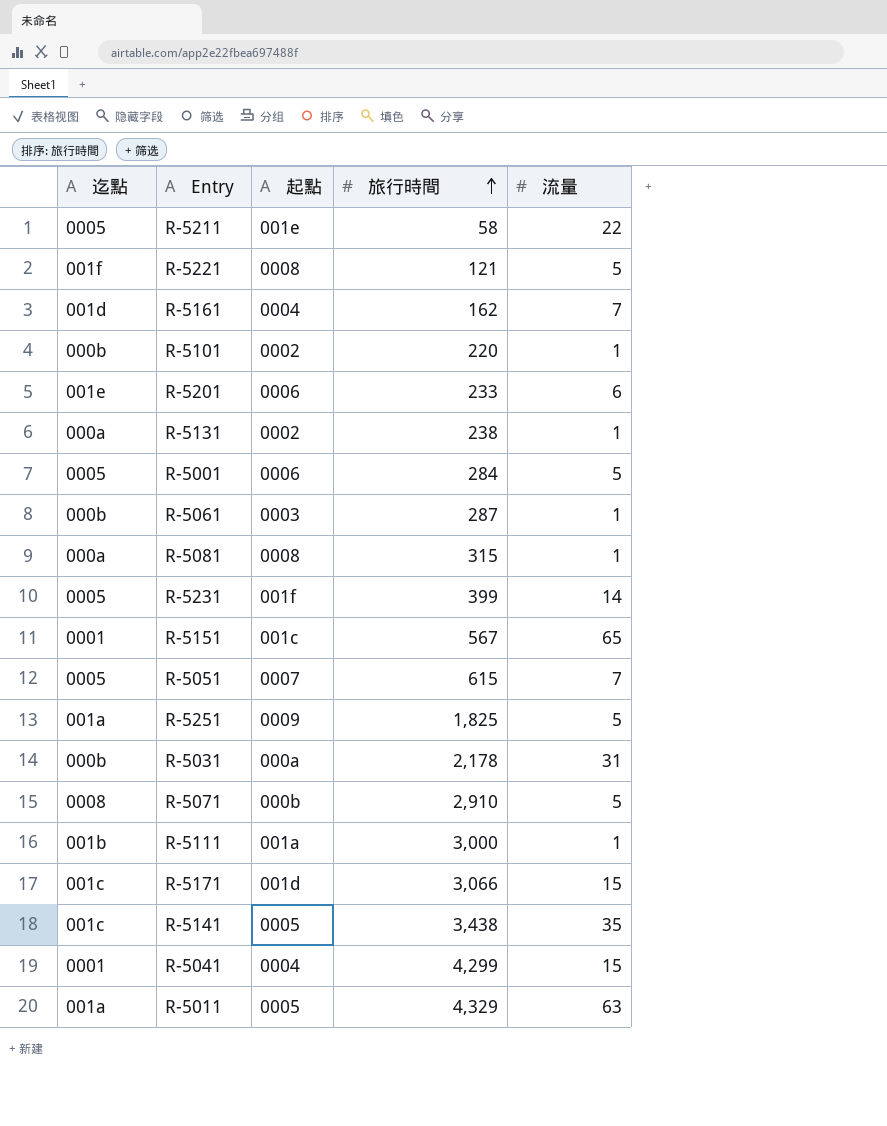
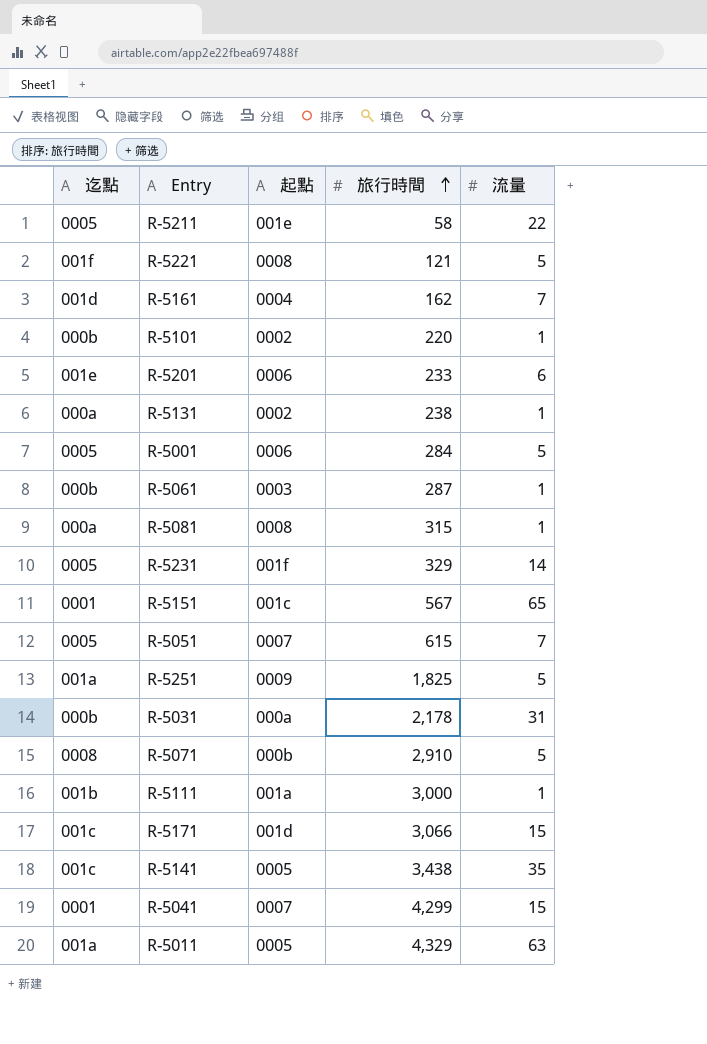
R-5231 | 旅行時間: 399 -> 329
R-5041 | 起點: 0004 -> 0007

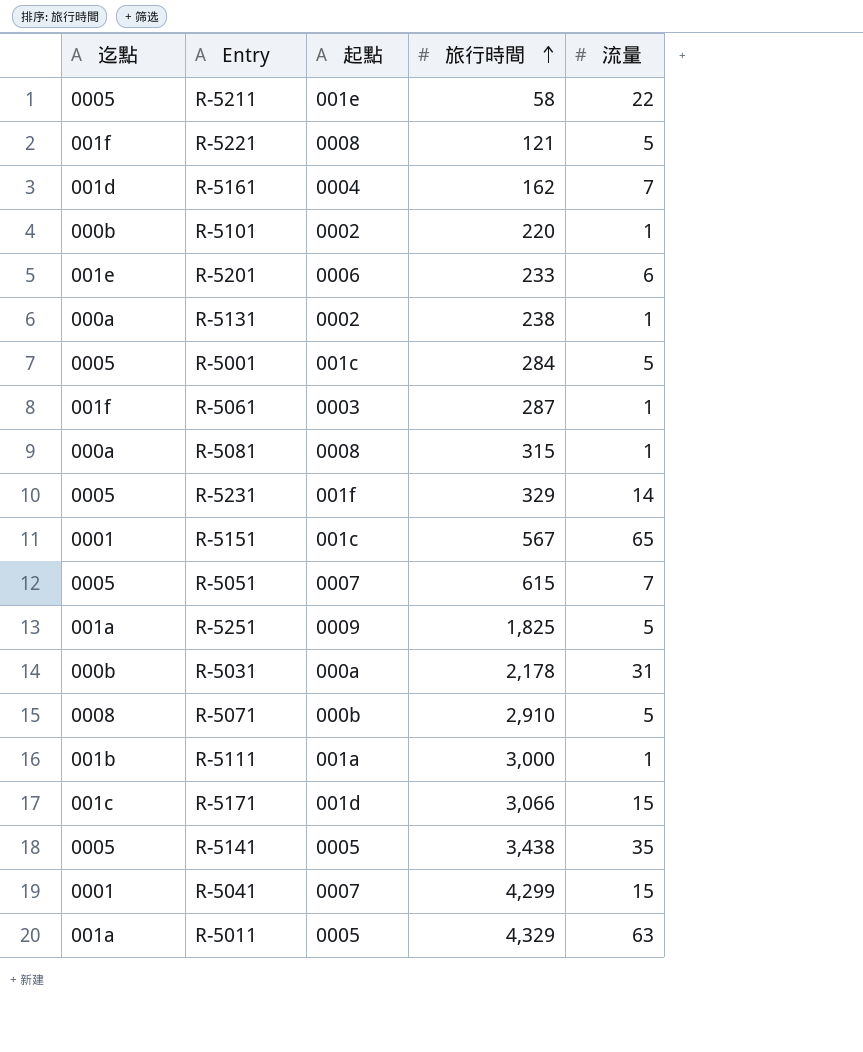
R-5001 | 起點: 0006 -> 001c
R-5061 | 迄點: 000b -> 001f
R-5141 | 迄點: 001c -> 0005

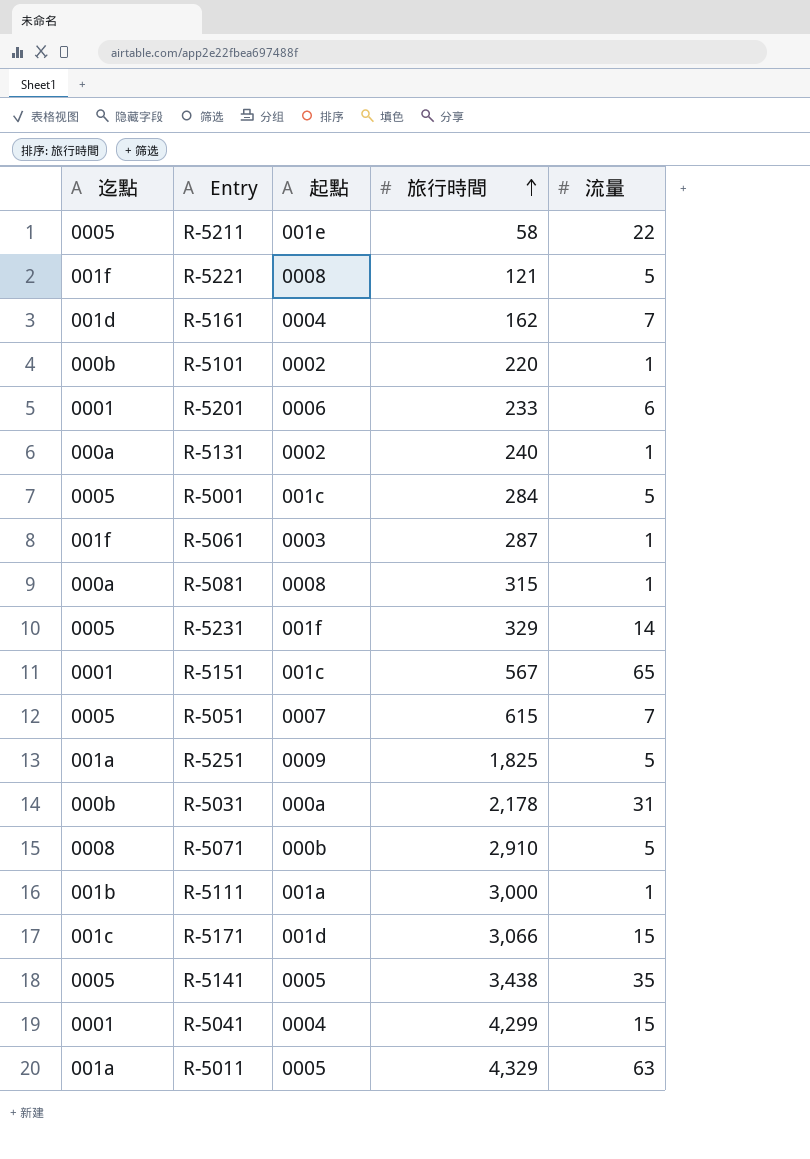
R-5201 | 迄點: 001e -> 0001
R-5131 | 旅行時間: 238 -> 240
R-5041 | 起點: 0007 -> 0004

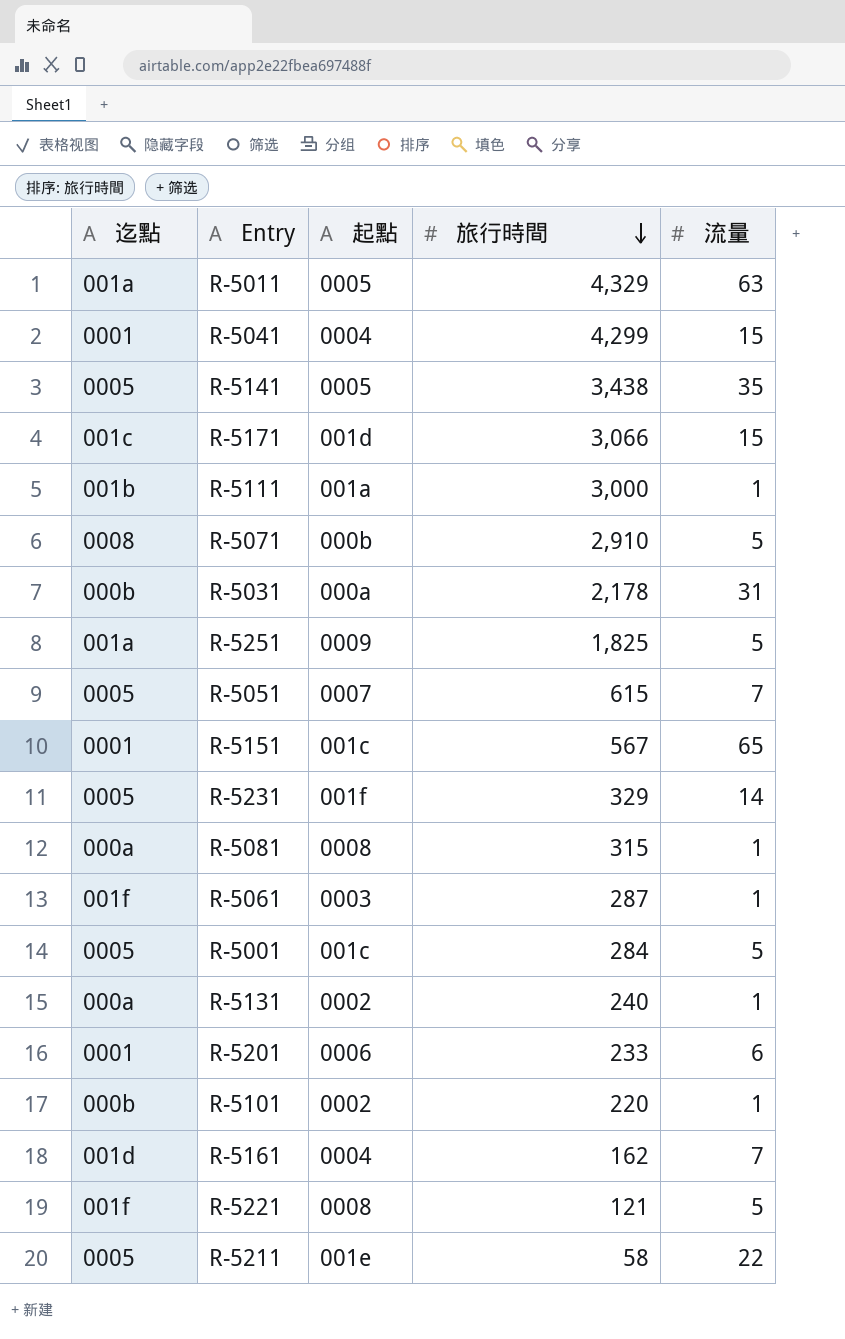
row order: 旅行時間 ascending -> 旅行時間 descending

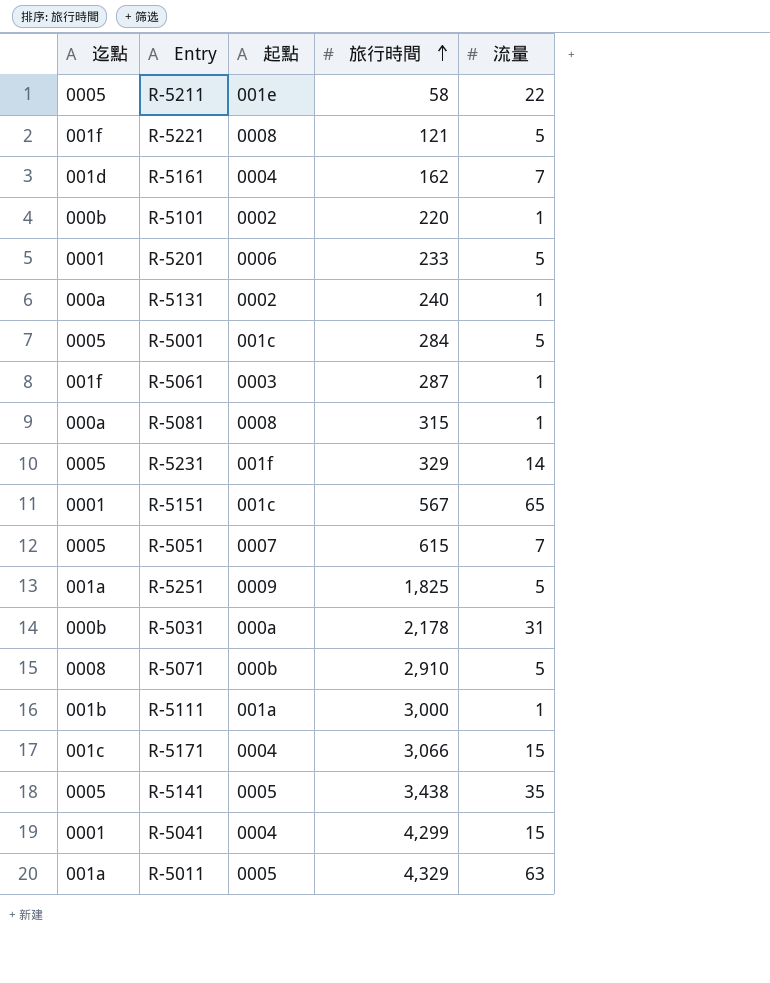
row order: 旅行時間 descending -> 旅行時間 ascending
R-5201 | 流量: 6 -> 5
R-5171 | 起點: 001d -> 0004

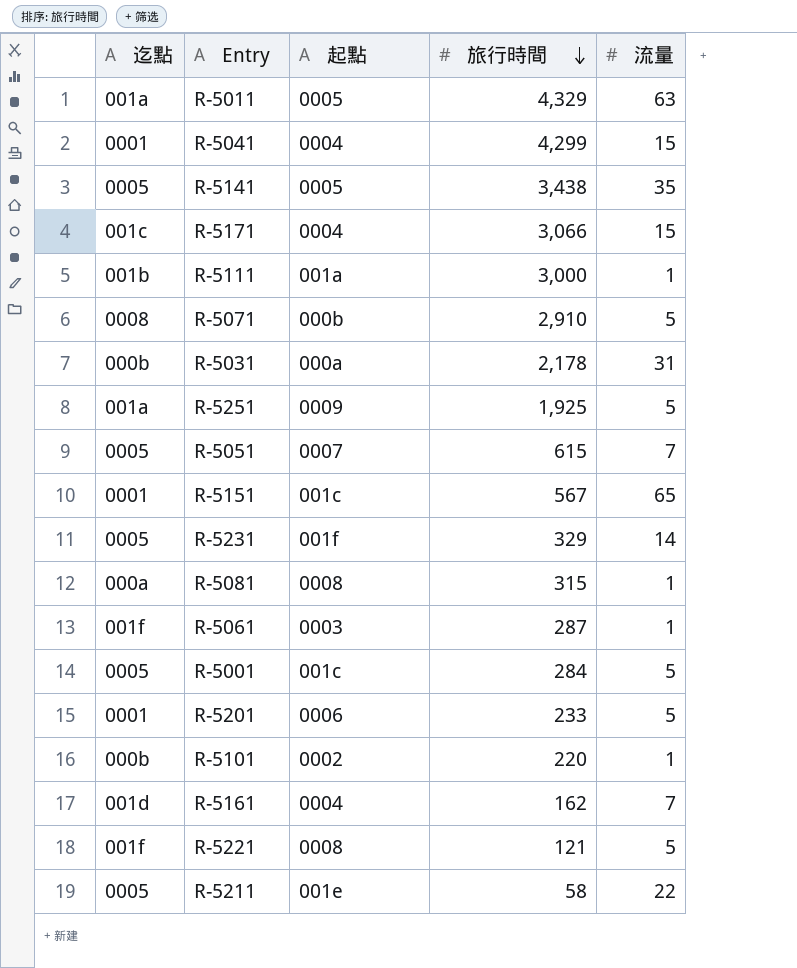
row order: 旅行時間 ascending -> 旅行時間 descending
row R-5131: 000a | 0002 | 240 | 1 -> none
R-5251 | 旅行時間: 1,825 -> 1,925

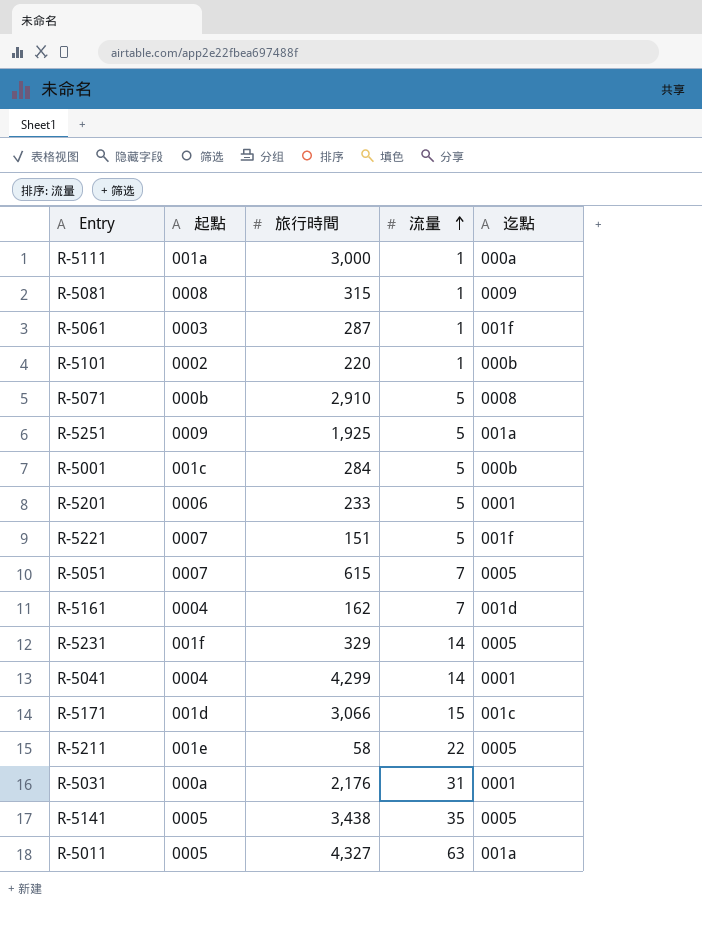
row order: 旅行時間 descending -> 流量 ascending
column 迄點 | position: 1 -> 5
row R-5151: 0001 | 001c | 567 | 65 -> none
R-5111 | 迄點: 001b -> 000a
R-5081 | 迄點: 000a -> 0009
R-5001 | 迄點: 0005 -> 000b
R-5221 | 起點: 0008 -> 0007
R-5221 | 旅行時間: 121 -> 151
R-5041 | 流量: 15 -> 14
R-5171 | 起點: 0004 -> 001d
R-5031 | 旅行時間: 2,178 -> 2,176
R-5031 | 迄點: 000b -> 0001
R-5011 | 旅行時間: 4,329 -> 4,327

